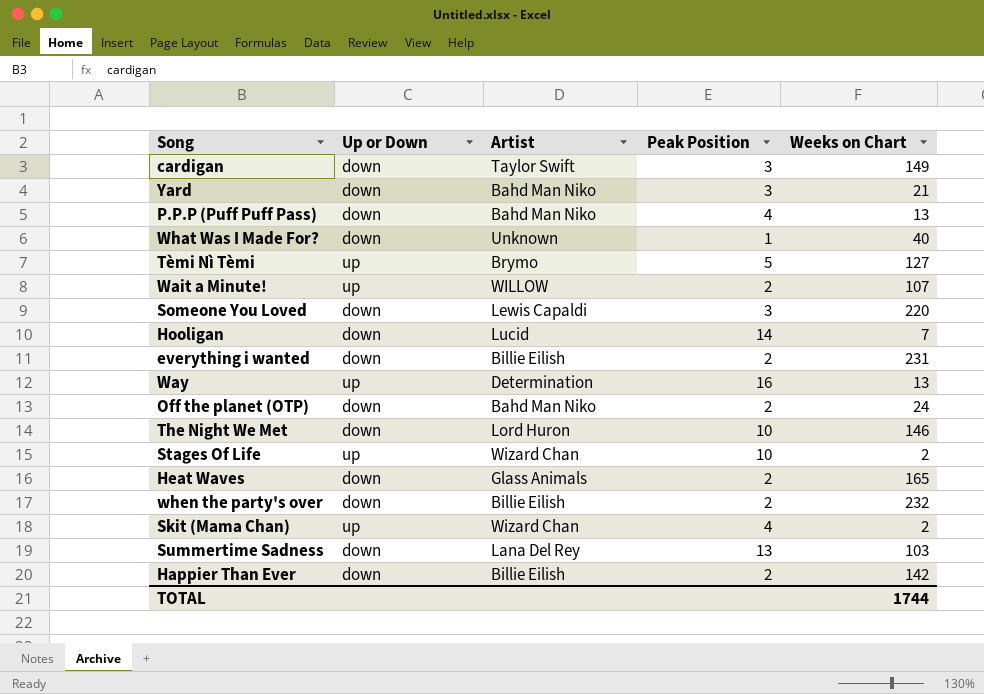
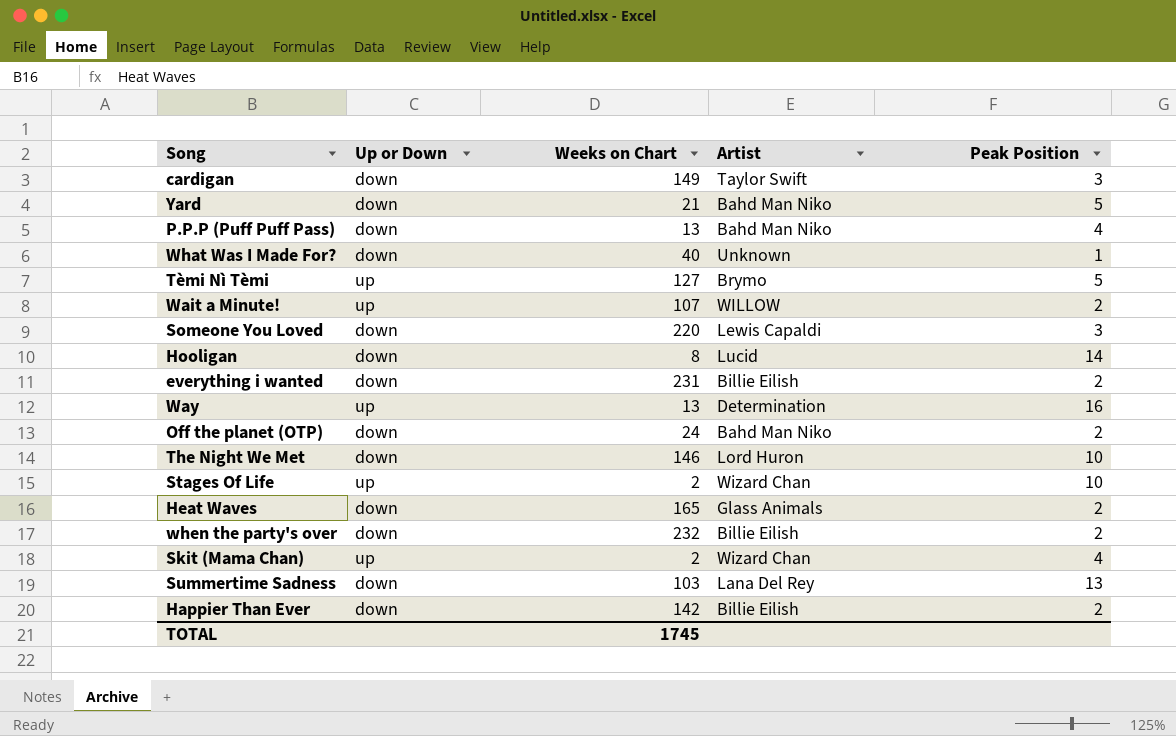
column Weeks on Chart | position: 5 -> 3
Yard | Peak Position: 3 -> 5
Hooligan | Weeks on Chart: 7 -> 8
TOTAL | Weeks on Chart: 1744 -> 1745

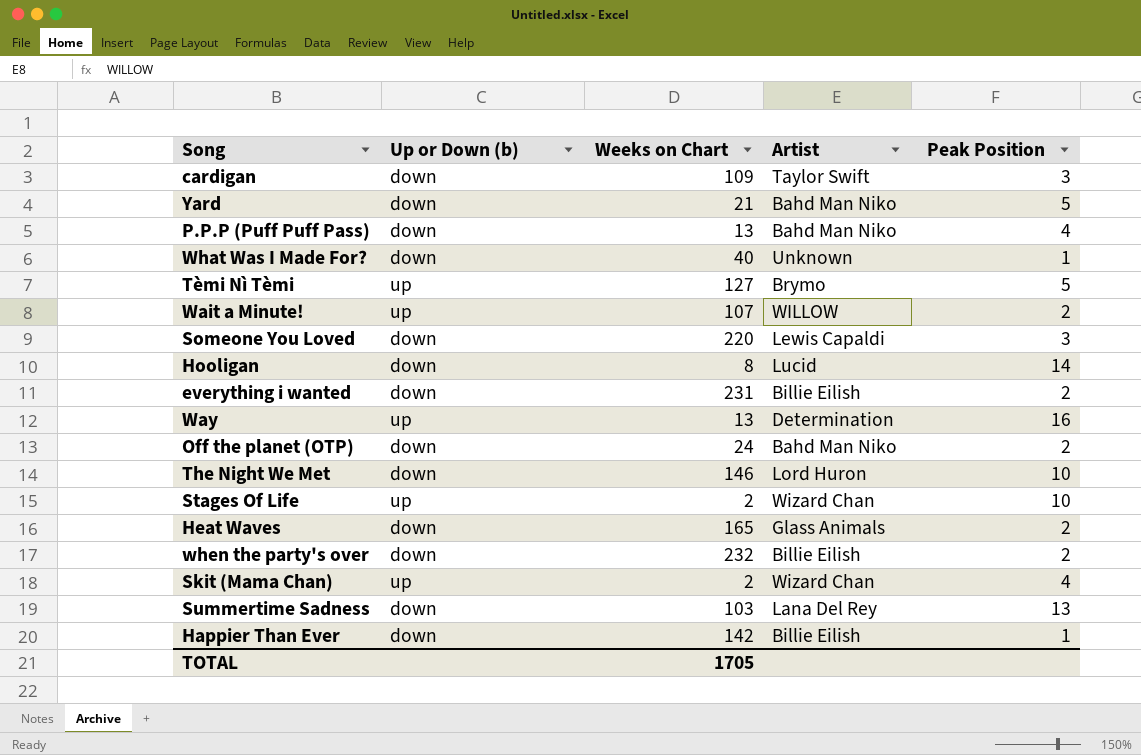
column name: Up or Down -> Up or Down (b)
cardigan | Weeks on Chart: 149 -> 109
Happier Than Ever | Peak Position: 2 -> 1
TOTAL | Weeks on Chart: 1745 -> 1705

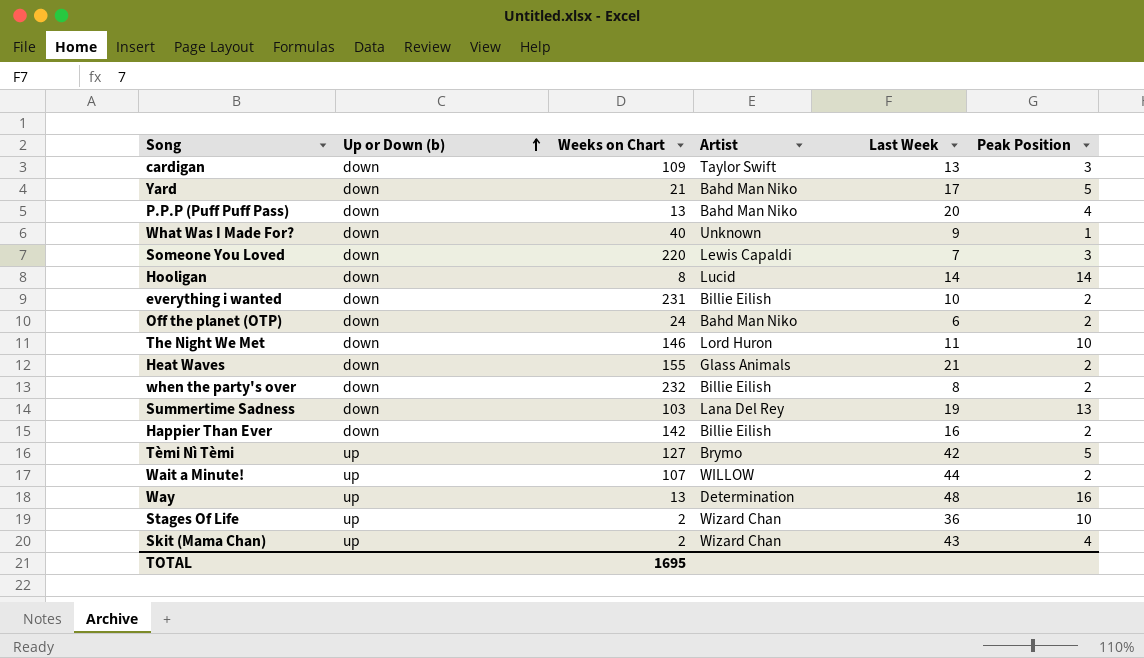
row order: none -> Up or Down (b) ascending
column Last Week | position: none -> 5
Heat Waves | Weeks on Chart: 165 -> 155
Happier Than Ever | Peak Position: 1 -> 2
TOTAL | Weeks on Chart: 1705 -> 1695

